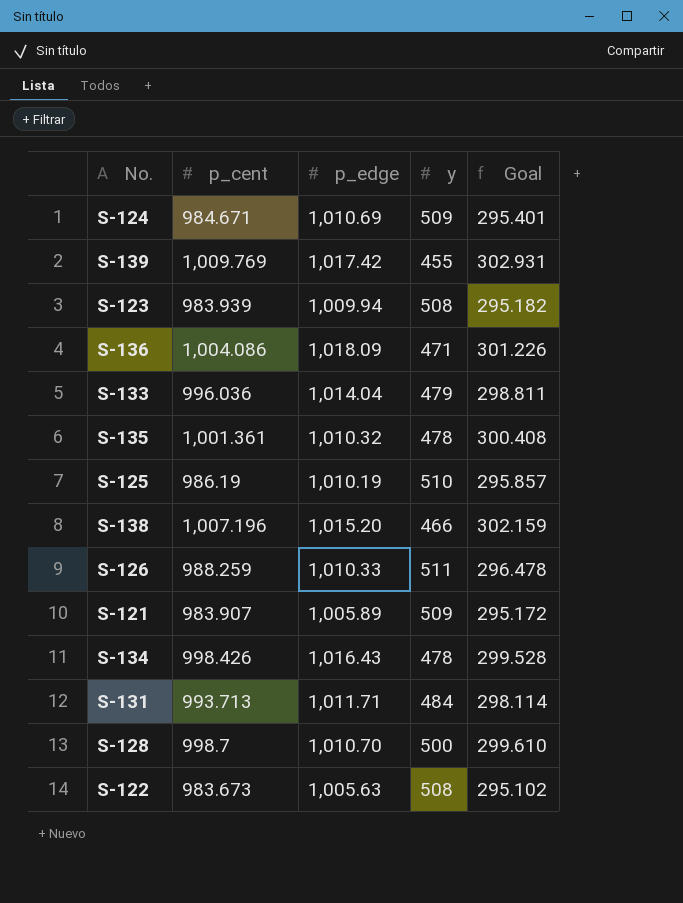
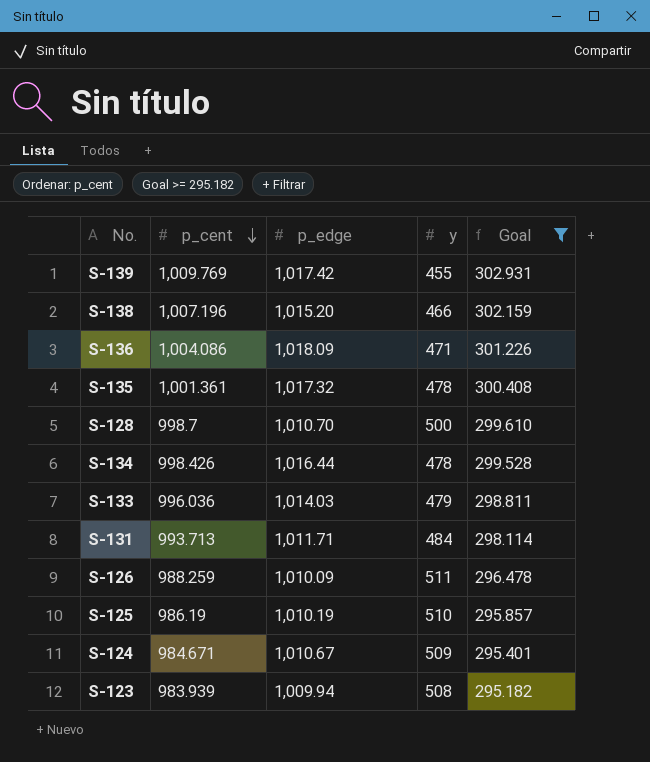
filter: none -> Goal >= 295.182
row order: none -> p_cent descending
S-135 | p_edge: 1,010.32 -> 1,017.32
S-134 | p_edge: 1,016.43 -> 1,016.44
S-133 | p_edge: 1,014.04 -> 1,014.03
S-126 | p_edge: 1,010.33 -> 1,010.09
S-124 | p_edge: 1,010.69 -> 1,010.67

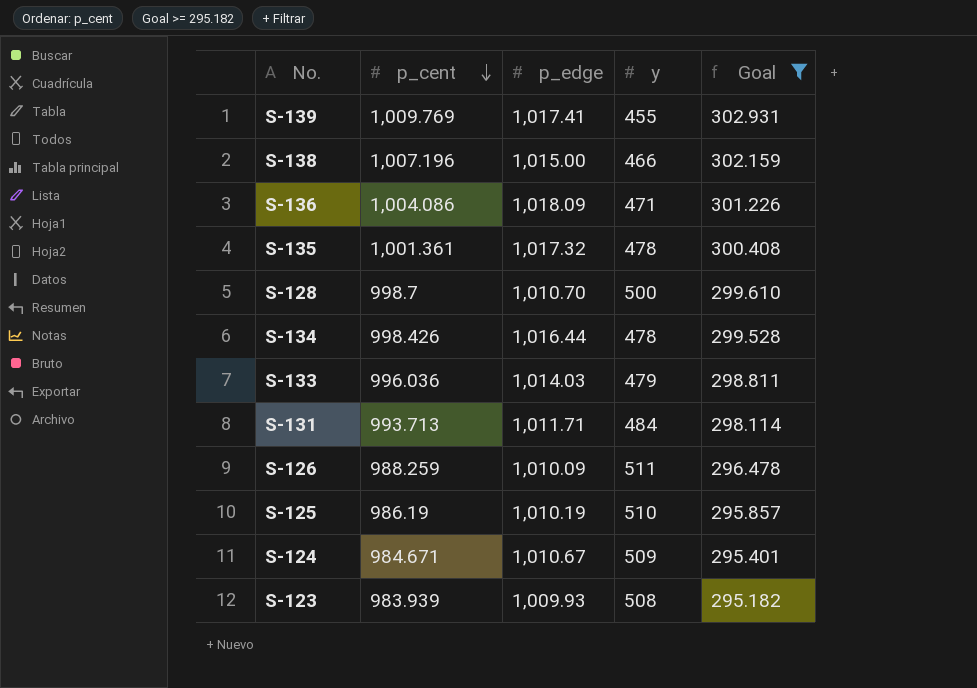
S-139 | p_edge: 1,017.42 -> 1,017.41
S-138 | p_edge: 1,015.20 -> 1,015.00
S-123 | p_edge: 1,009.94 -> 1,009.93

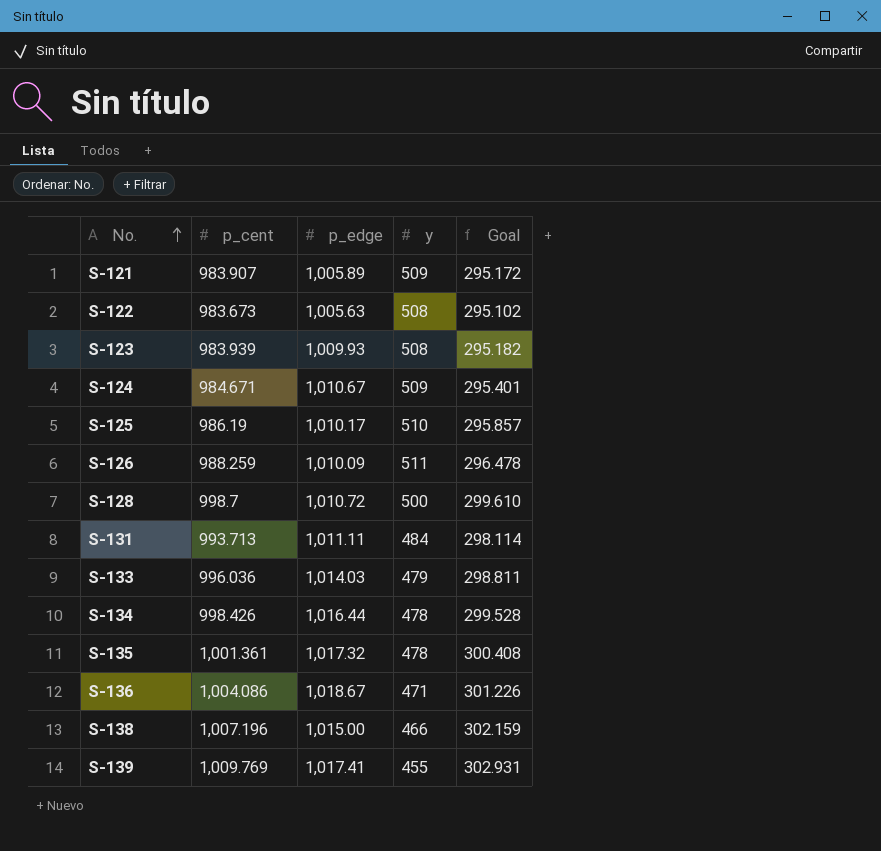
filter: Goal >= 295.182 -> none
row order: p_cent descending -> No. ascending
S-125 | p_edge: 1,010.19 -> 1,010.17
S-128 | p_edge: 1,010.70 -> 1,010.72
S-131 | p_edge: 1,011.71 -> 1,011.11
S-136 | p_edge: 1,018.09 -> 1,018.67

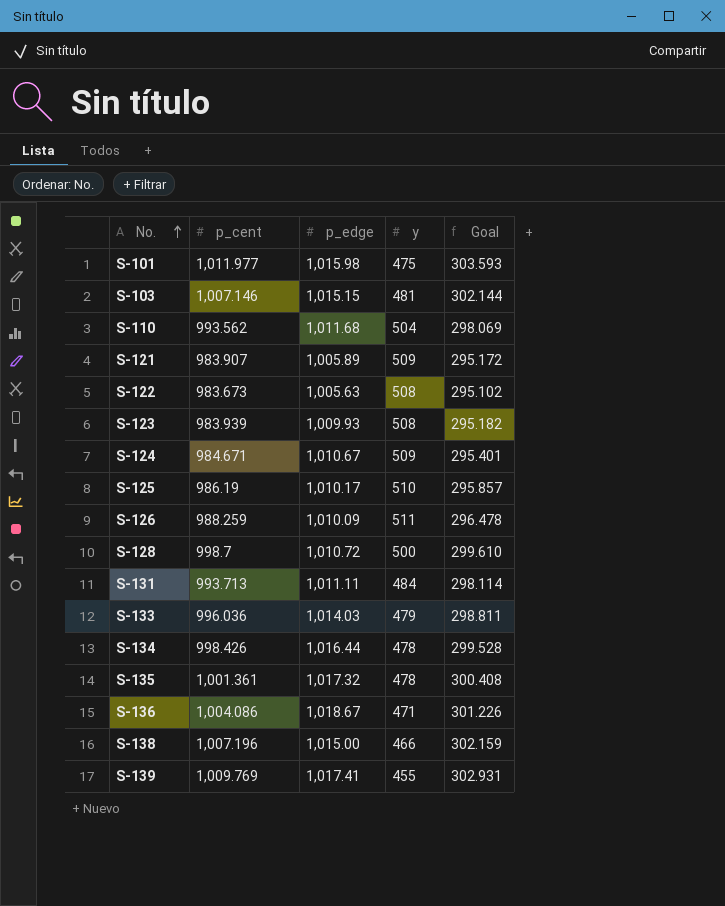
row S-101: none -> 1,011.977 | 1,015.98 | 475 | 303.593
row S-103: none -> 1,007.146 | 1,015.15 | 481 | 302.144
row S-110: none -> 993.562 | 1,011.68 | 504 | 298.069

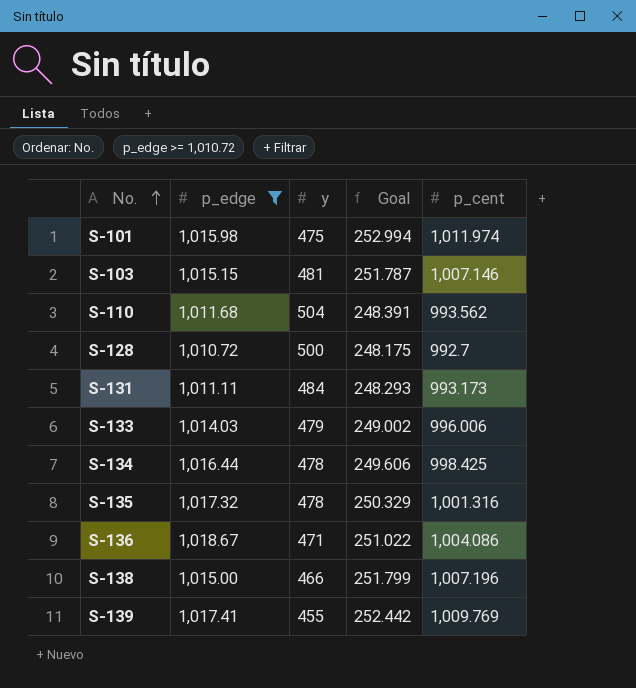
filter: none -> p_edge >= 1,010.72
column Goal | formula: [p_cent] * 0.3 -> [p_cent] * 0.25
column p_cent | position: 2 -> 5
S-101 | p_cent: 1,011.977 -> 1,011.974
S-128 | p_cent: 998.7 -> 992.7
S-131 | p_cent: 993.713 -> 993.173
S-133 | p_cent: 996.036 -> 996.006
S-134 | p_cent: 998.426 -> 998.425
S-135 | p_cent: 1,001.361 -> 1,001.316

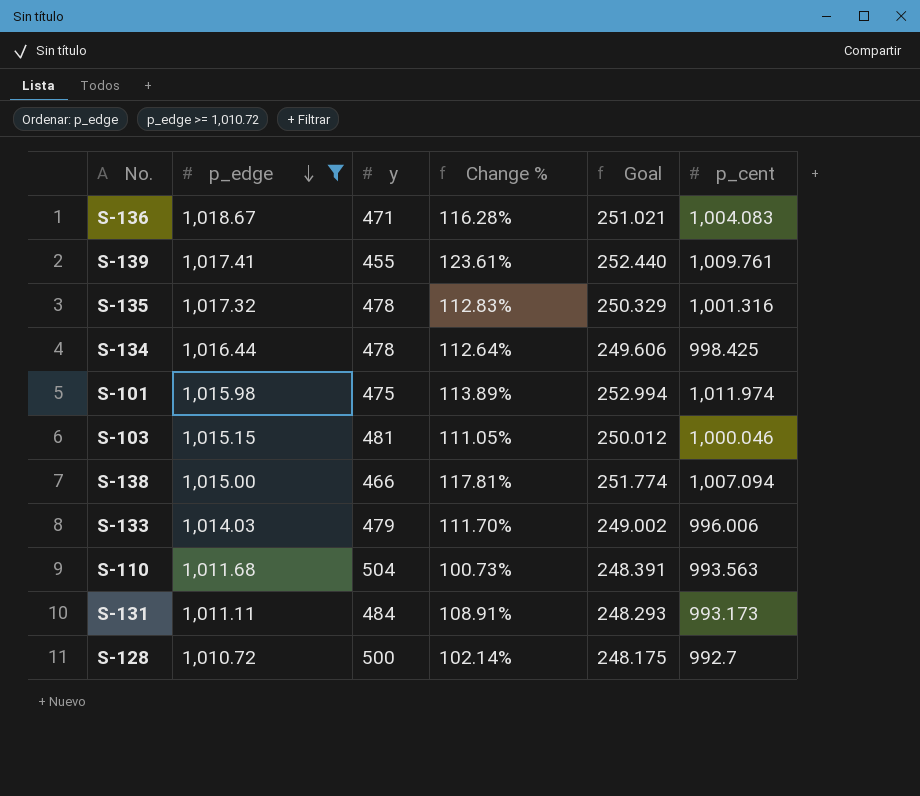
row order: No. ascending -> p_edge descending
column Change % | formula: none -> ([p_edge] - [y]) / [y]
S-136 | Goal: 251.022 -> 251.021
S-136 | p_cent: 1,004.086 -> 1,004.083
S-139 | Goal: 252.442 -> 252.440
S-139 | p_cent: 1,009.769 -> 1,009.761
S-103 | Goal: 251.787 -> 250.012
S-103 | p_cent: 1,007.146 -> 1,000.046
S-138 | Goal: 251.799 -> 251.774
S-138 | p_cent: 1,007.196 -> 1,007.094
S-110 | p_cent: 993.562 -> 993.563

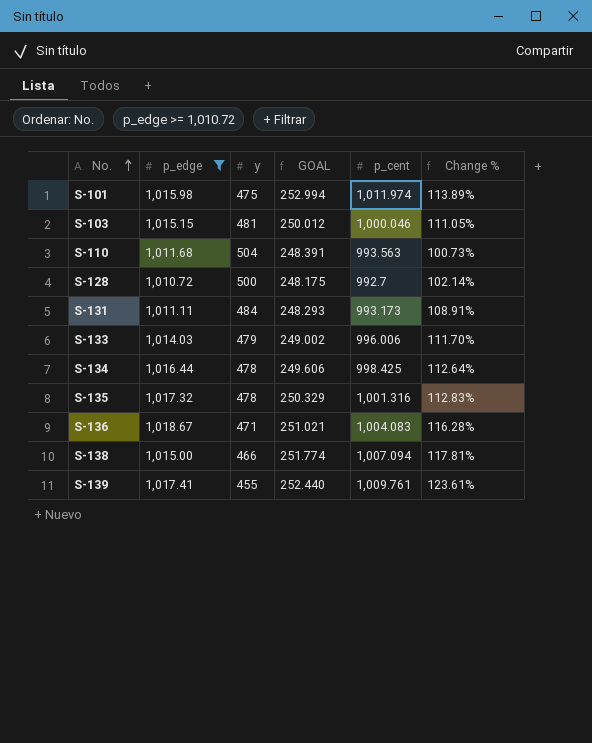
row order: p_edge descending -> No. ascending
column name: Goal -> GOAL
column Change % | position: 4 -> 6

